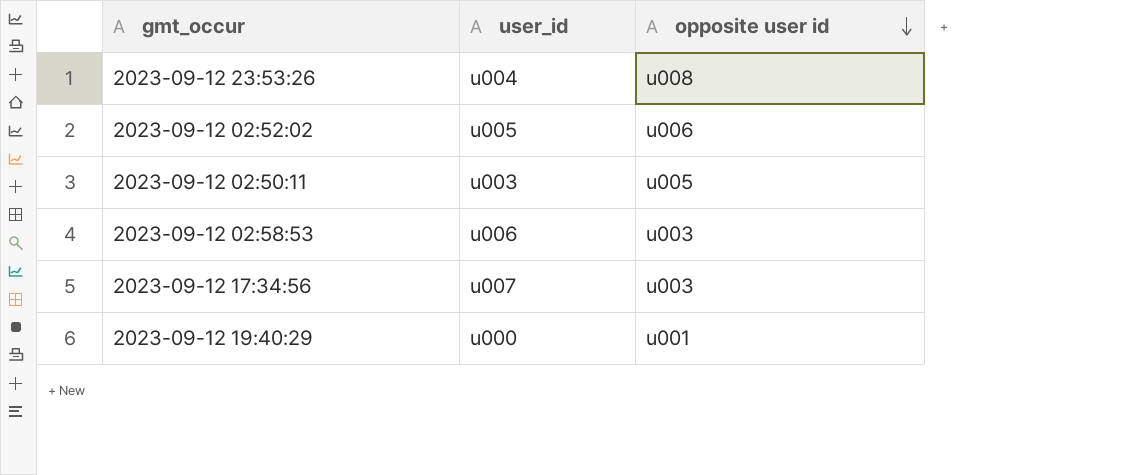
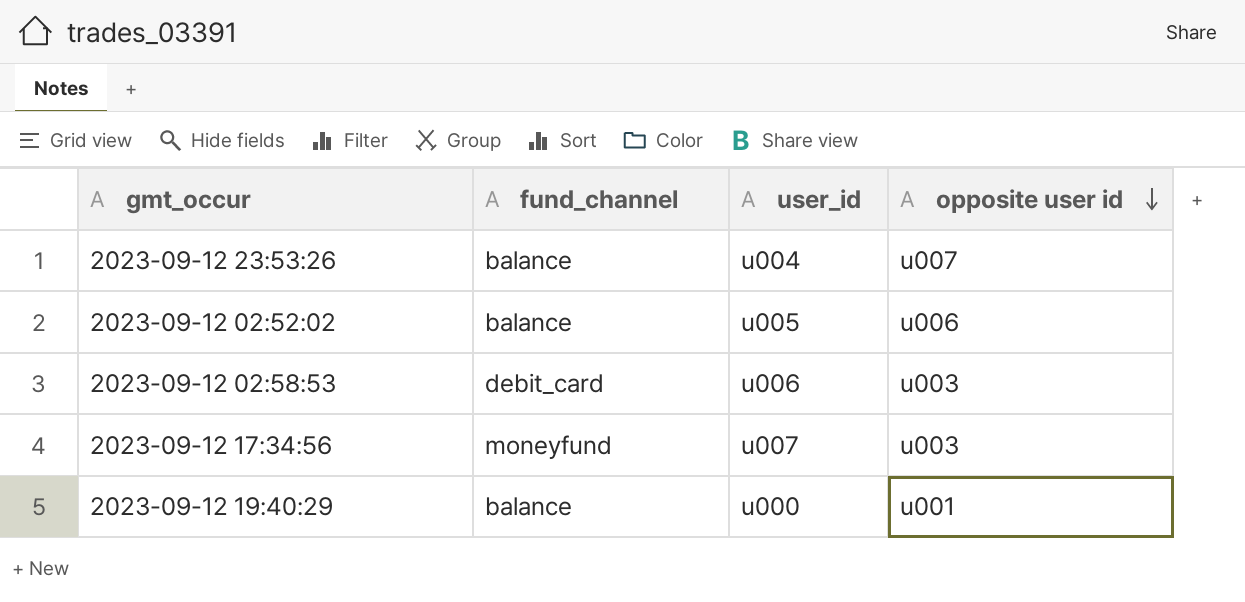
column fund_channel | position: none -> 2
row 2023-09-12 02:50:11: u003 | u005 -> none
2023-09-12 23:53:26 | opposite user id: u008 -> u007

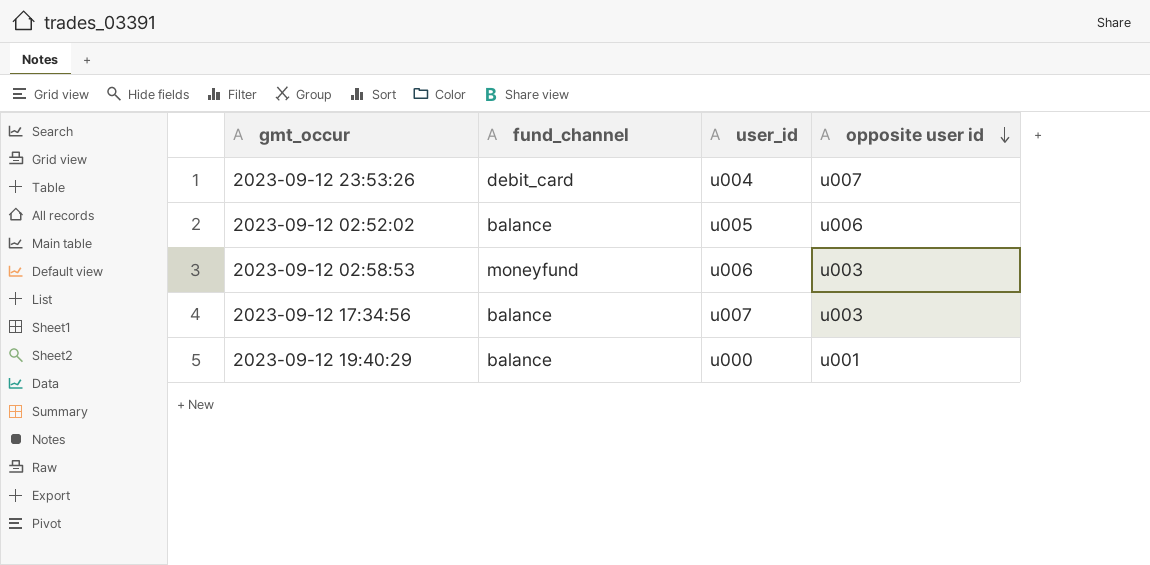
2023-09-12 23:53:26 | fund_channel: balance -> debit_card
2023-09-12 02:58:53 | fund_channel: debit_card -> moneyfund
2023-09-12 17:34:56 | fund_channel: moneyfund -> balance

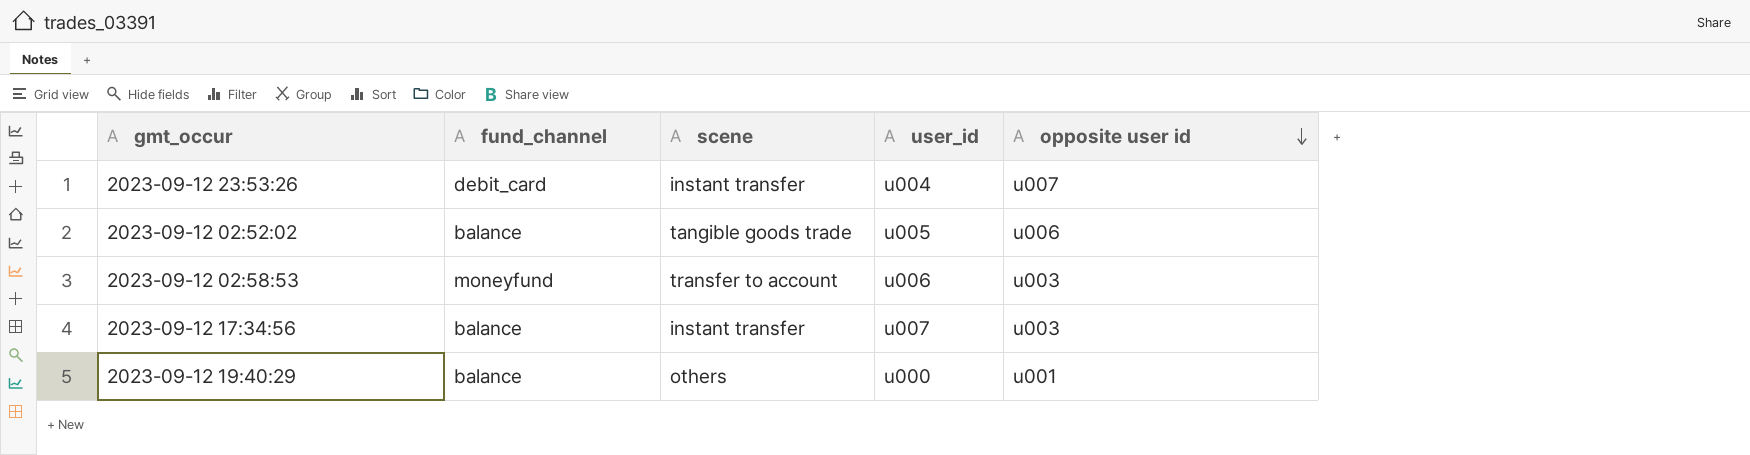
column scene | position: none -> 3

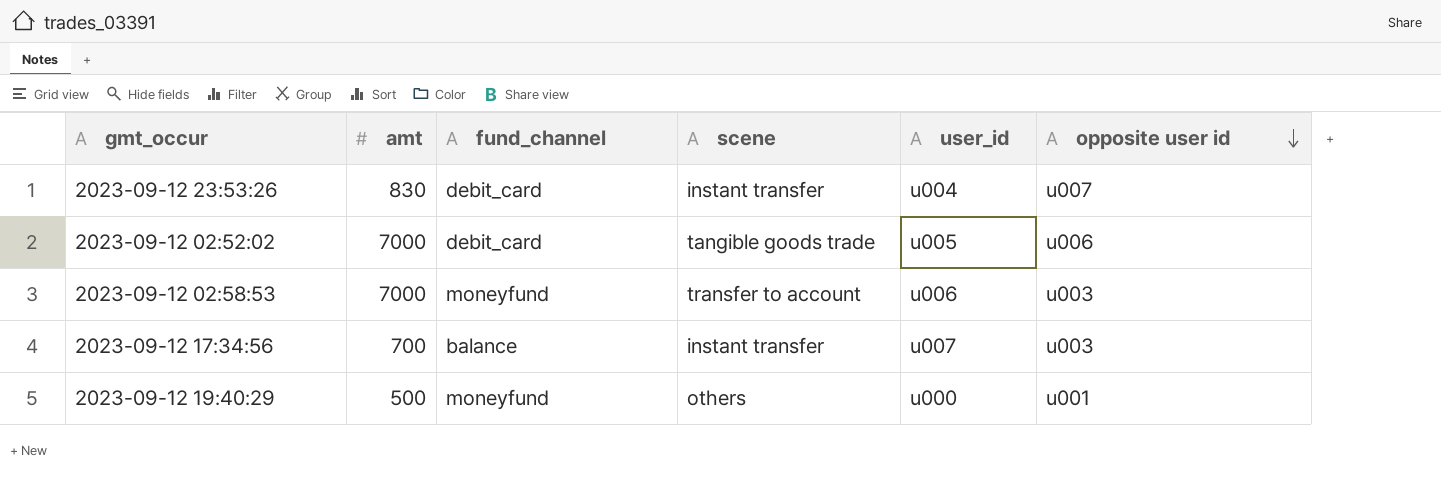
column amt | position: none -> 2
2023-09-12 02:52:02 | fund_channel: balance -> debit_card
2023-09-12 19:40:29 | fund_channel: balance -> moneyfund

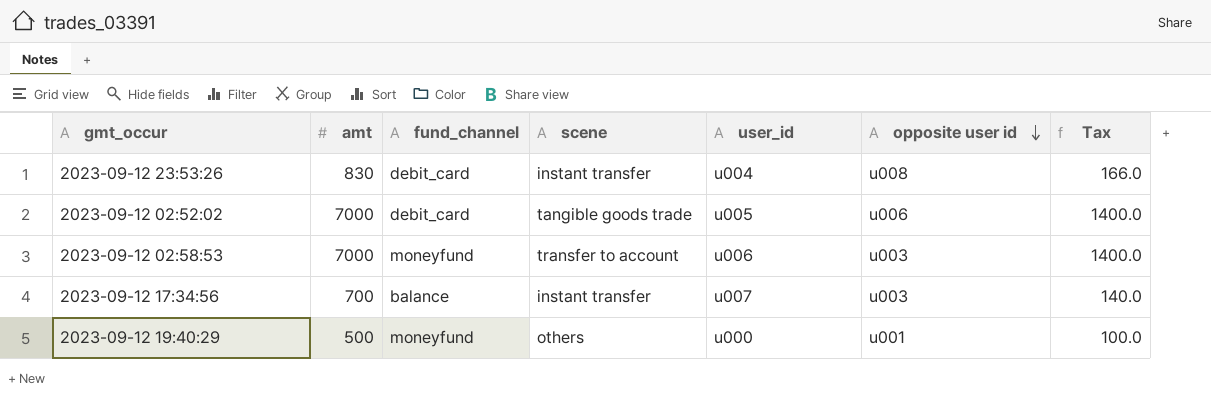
column Tax | formula: none -> [amt] * 0.2
2023-09-12 23:53:26 | opposite user id: u007 -> u008

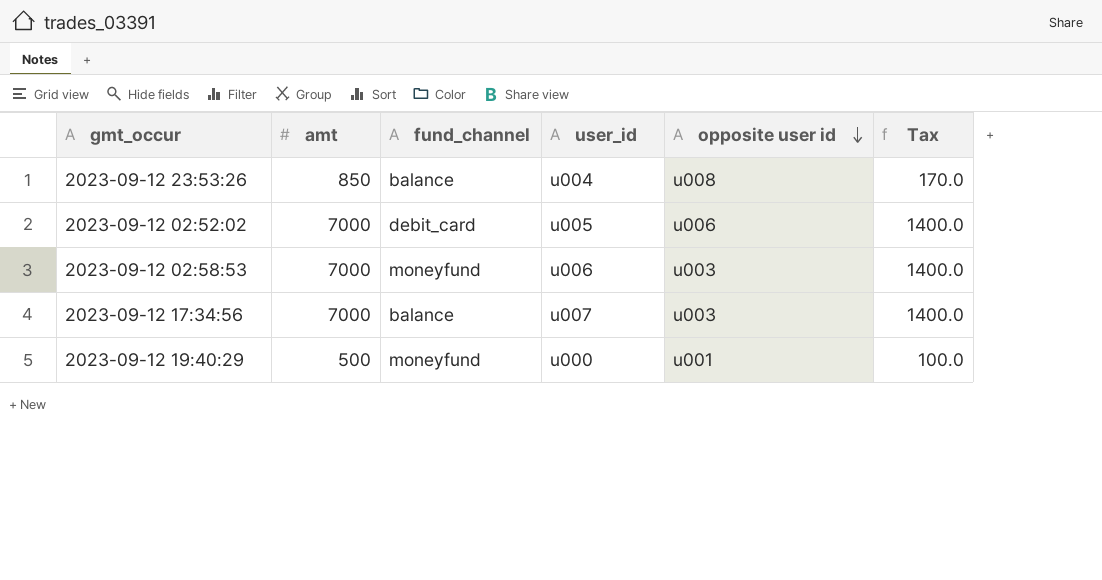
column scene | position: 4 -> none
2023-09-12 23:53:26 | amt: 830 -> 850
2023-09-12 23:53:26 | fund_channel: debit_card -> balance
2023-09-12 23:53:26 | Tax: 166.0 -> 170.0
2023-09-12 17:34:56 | amt: 700 -> 7000
2023-09-12 17:34:56 | Tax: 140.0 -> 1400.0

